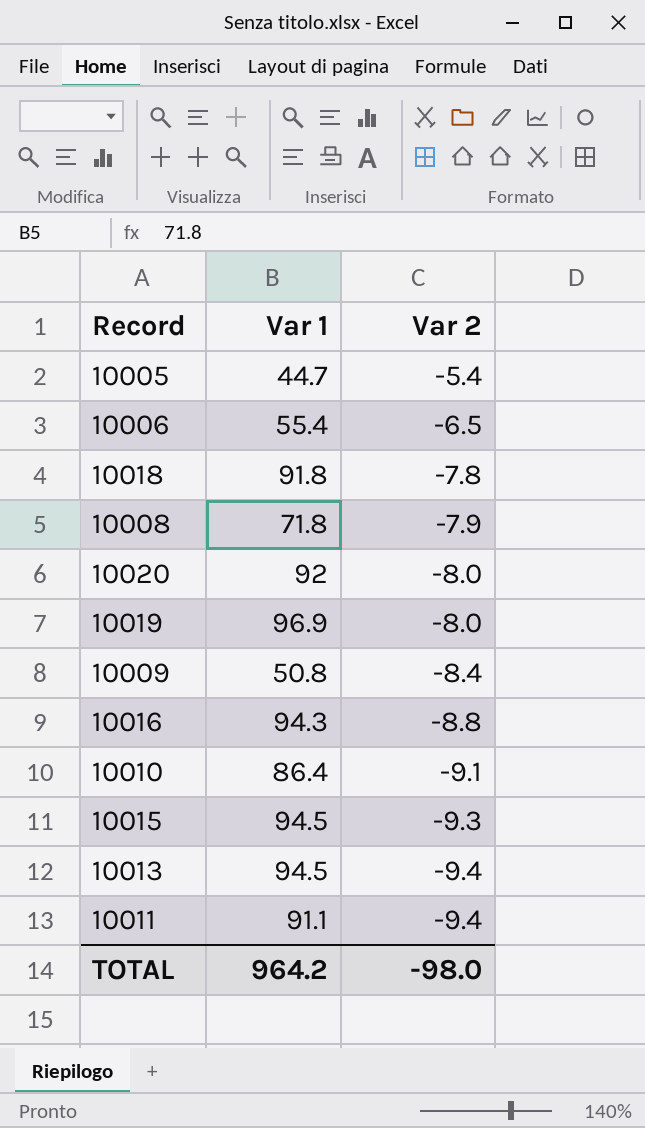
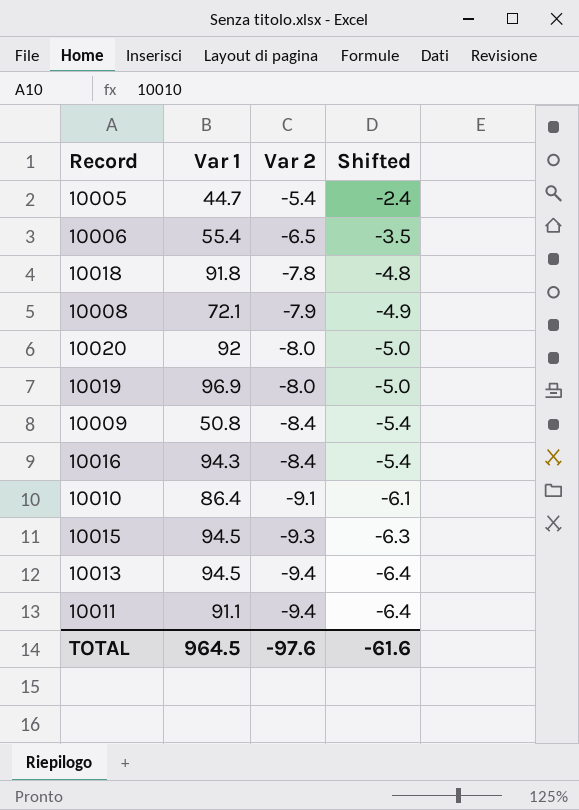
column Shifted | formula: none -> [Var 2] + 3
10008 | Var 1: 71.8 -> 72.1
10016 | Var 2: -8.8 -> -8.4
TOTAL | Var 1: 964.2 -> 964.5
TOTAL | Var 2: -98.0 -> -97.6

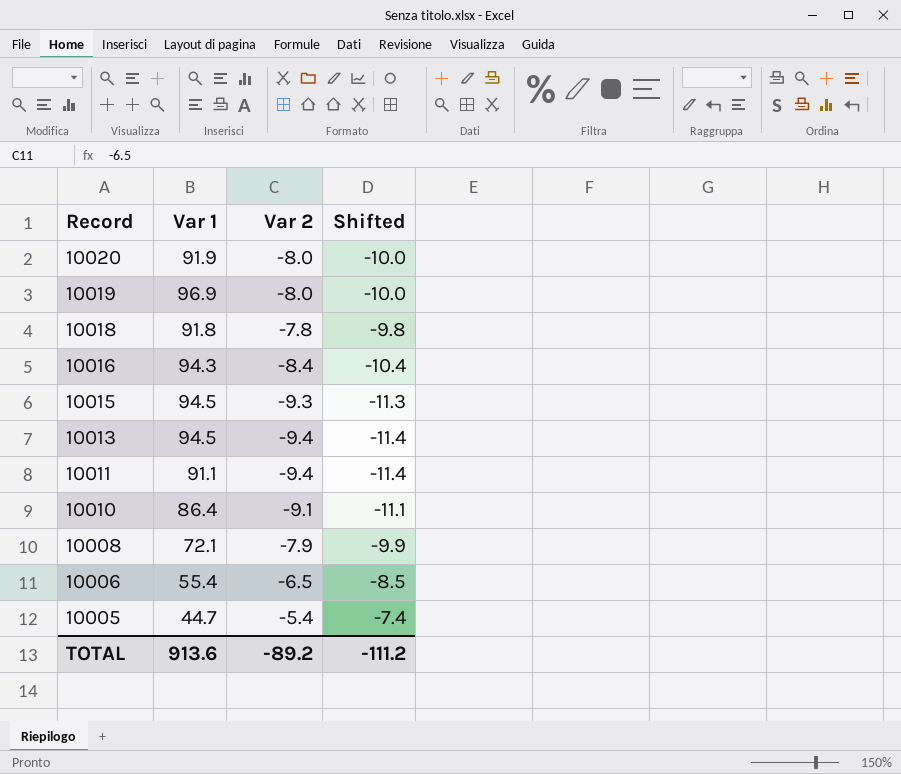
row order: Var 2 descending -> Record descending
column Shifted | formula: [Var 2] + 3 -> [Var 2] - 2
row 10009: 50.8 | -8.4 | -5.4 -> none
10020 | Var 1: 92 -> 91.9
TOTAL | Var 1: 964.5 -> 913.6
TOTAL | Var 2: -97.6 -> -89.2
TOTAL | Shifted: -61.6 -> -111.2

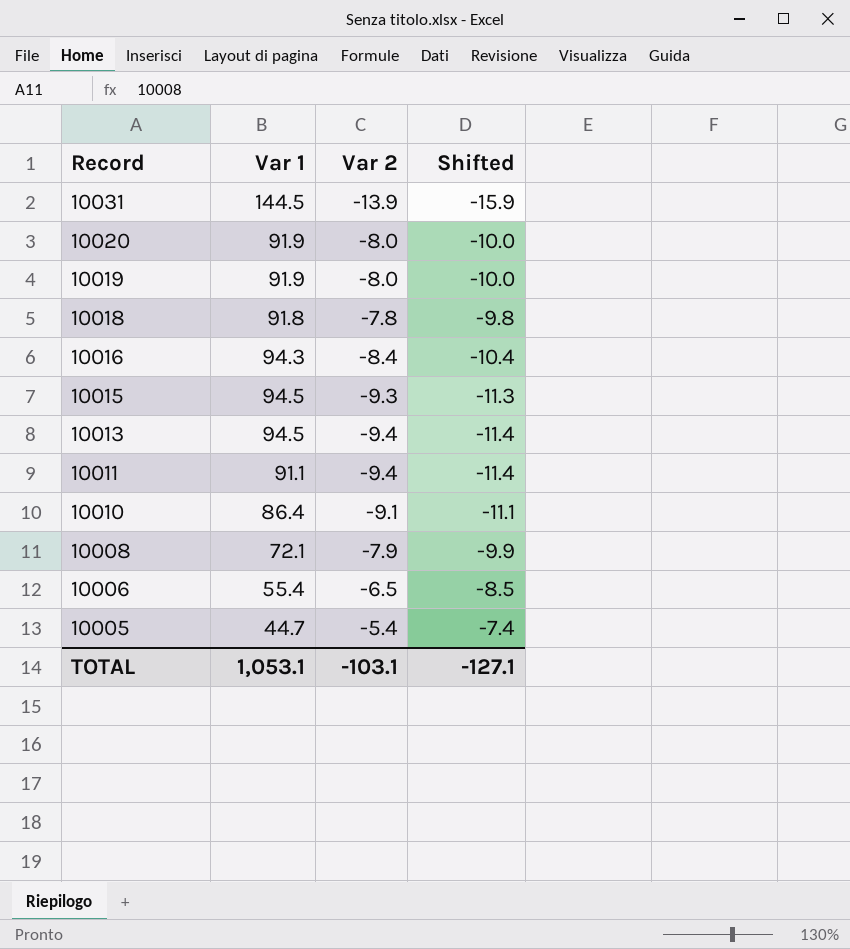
row 10031: none -> 144.5 | -13.9 | -15.9
10019 | Var 1: 96.9 -> 91.9
TOTAL | Var 1: 913.6 -> 1,053.1
TOTAL | Var 2: -89.2 -> -103.1
TOTAL | Shifted: -111.2 -> -127.1

